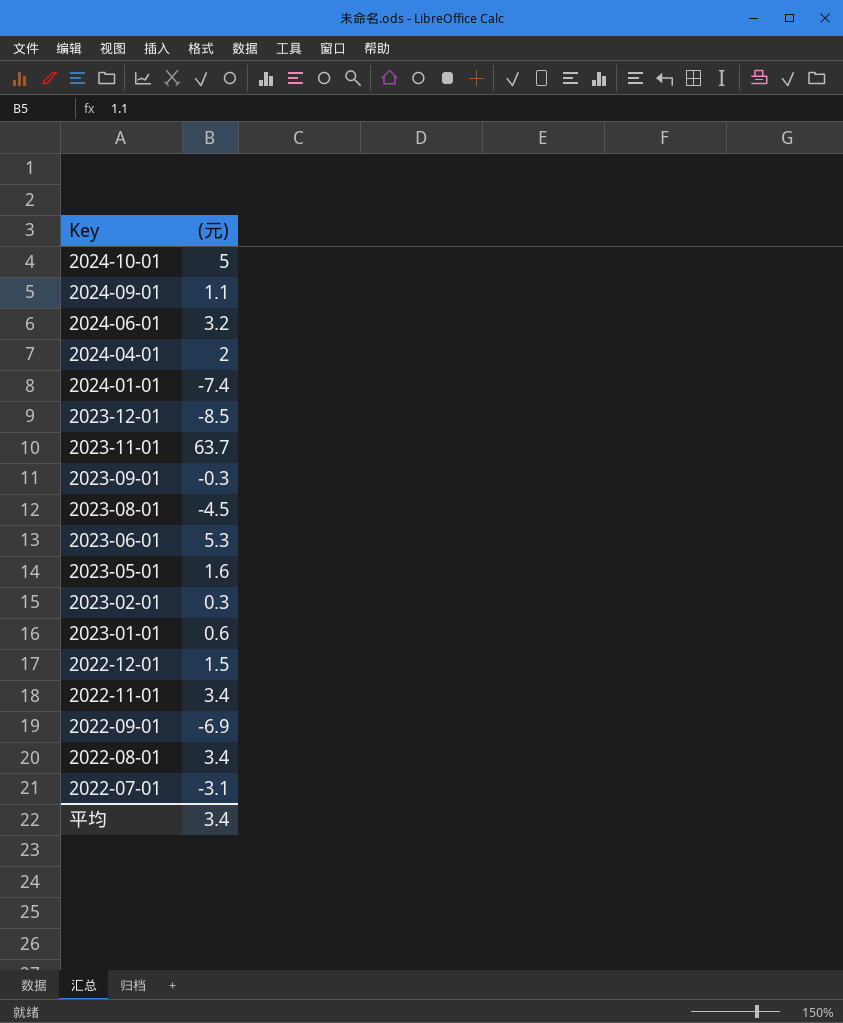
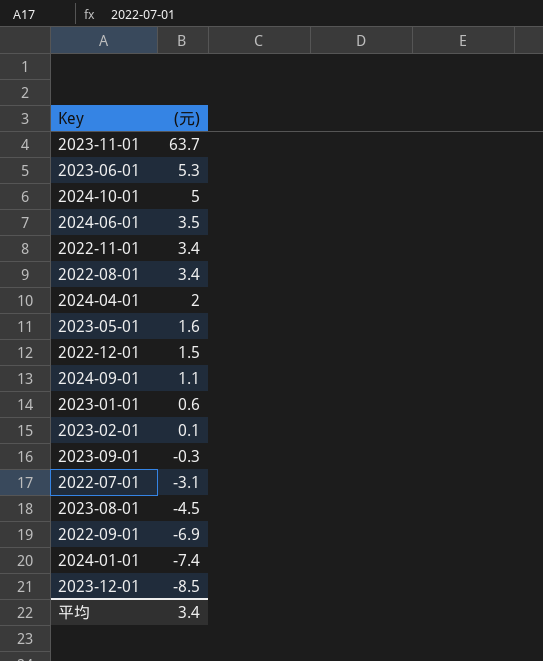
row order: Key descending -> (元) descending
2024-06-01 | (元): 3.2 -> 3.5
2023-02-01 | (元): 0.3 -> 0.1

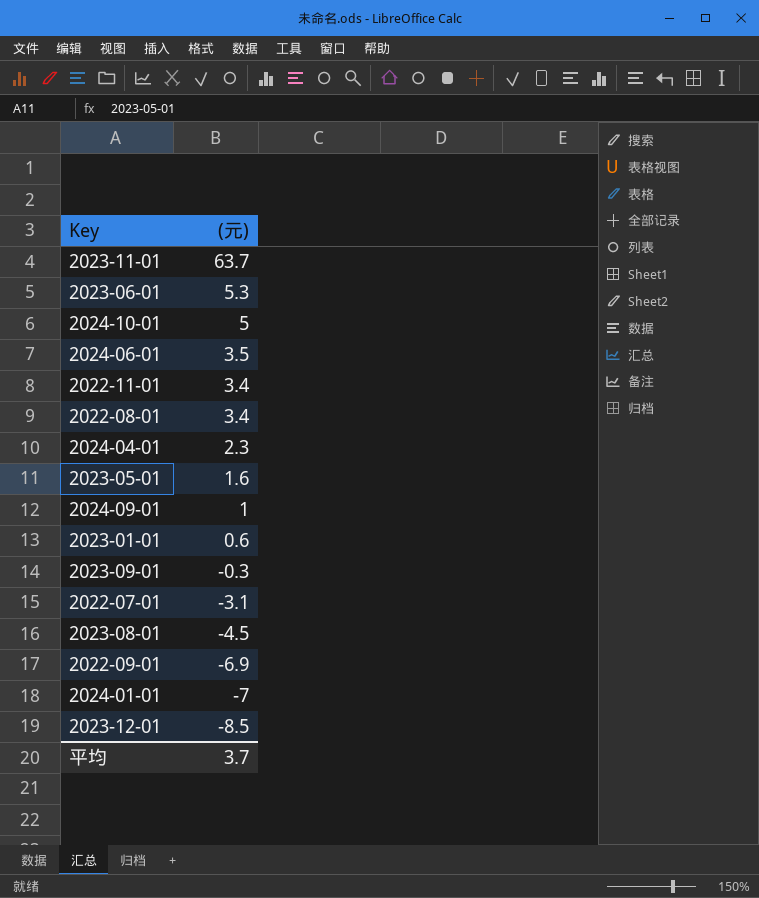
row 2022-12-01: 1.5 -> none
row 2023-02-01: 0.1 -> none
2024-04-01 | (元): 2 -> 2.3
2024-09-01 | (元): 1.1 -> 1
2024-01-01 | (元): -7.4 -> -7
平均 | (元): 3.4 -> 3.7

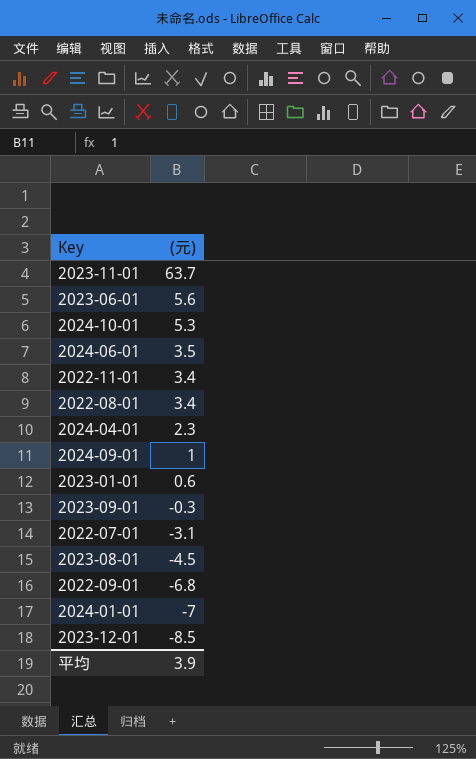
row 2023-05-01: 1.6 -> none
2023-06-01 | (元): 5.3 -> 5.6
2024-10-01 | (元): 5 -> 5.3
2022-09-01 | (元): -6.9 -> -6.8
平均 | (元): 3.7 -> 3.9

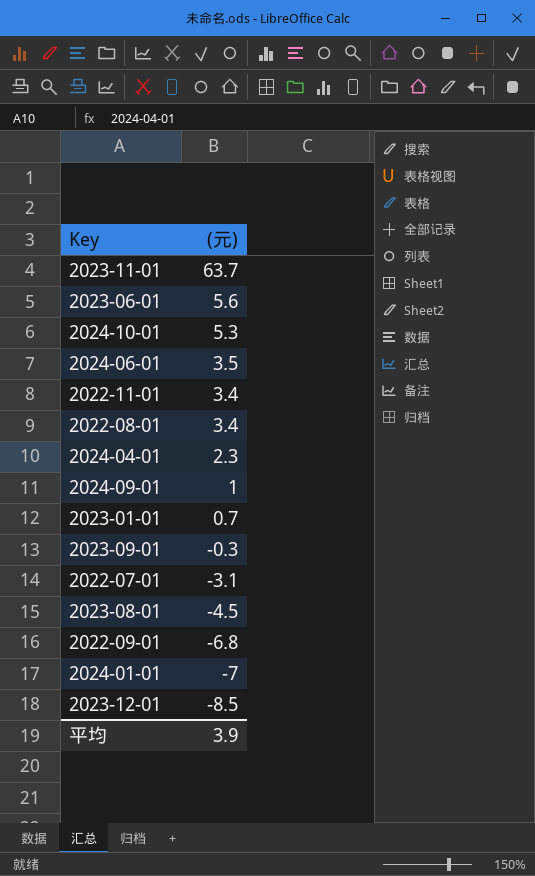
2023-01-01 | (元): 0.6 -> 0.7

